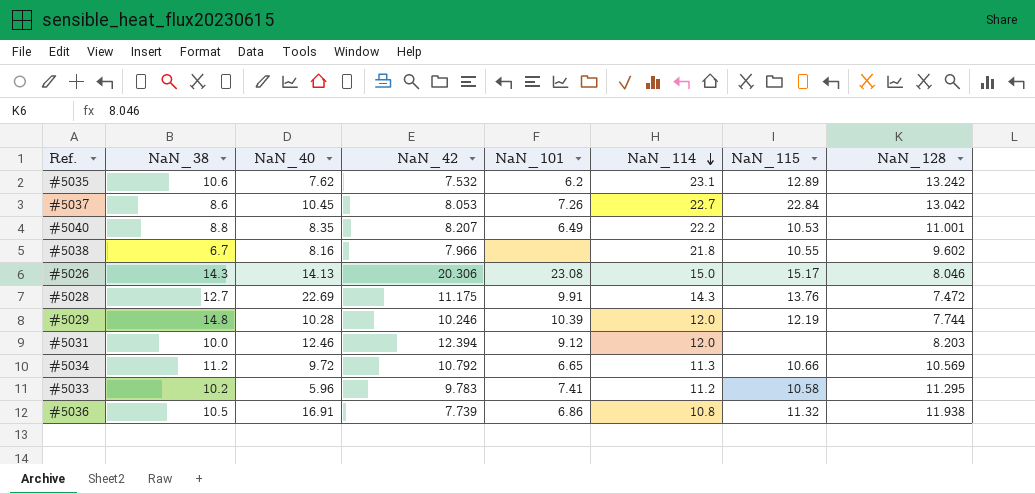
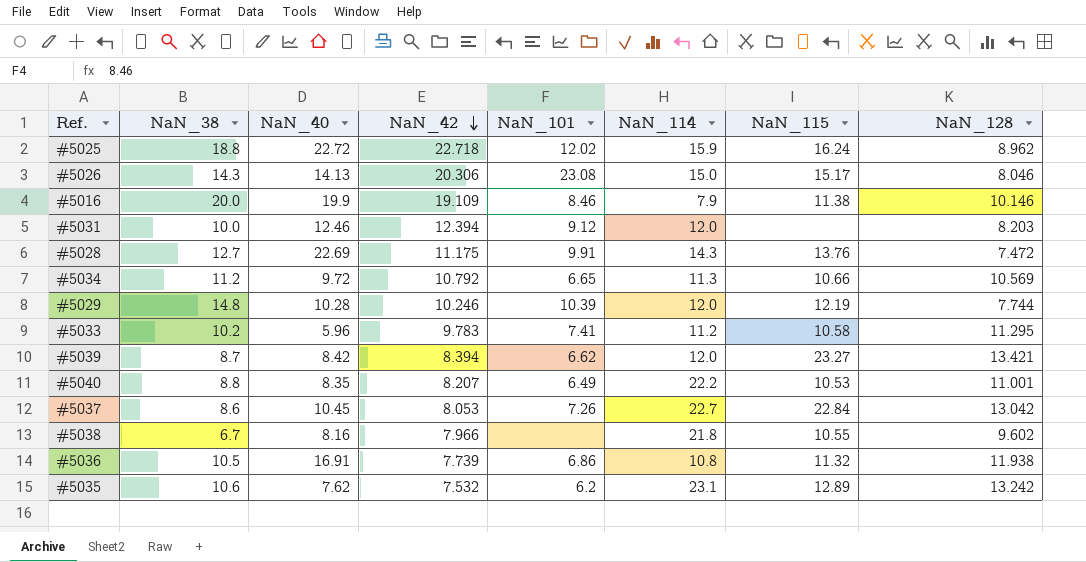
row order: NaN_114 descending -> NaN_42 descending
row #5025: none -> 18.8 | 22.72 | 22.718 | 12.02 | 15.9 | 16.24 | 8.962
row #5016: none -> 20.0 | 19.9 | 19.109 | 8.46 | 7.9 | 11.38 | 10.146
row #5039: none -> 8.7 | 8.42 | 8.394 | 6.62 | 12.0 | 23.27 | 13.421

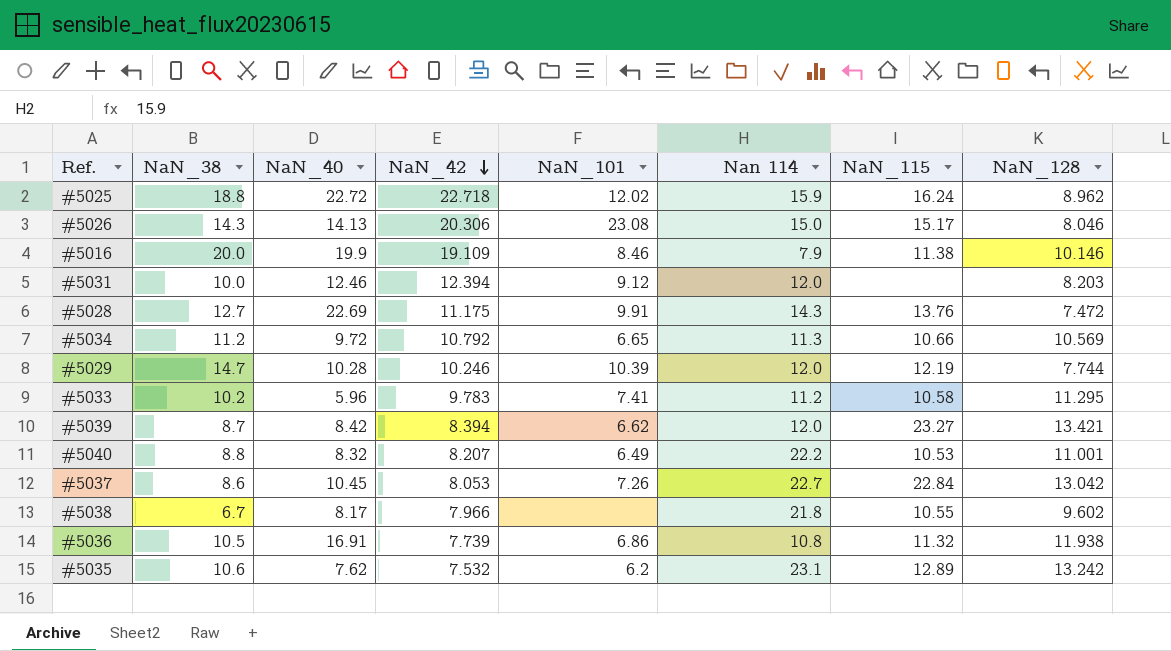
column name: NaN_114 -> Nan 114
#5029 | NaN_38: 14.8 -> 14.7
#5040 | NaN_40: 8.35 -> 8.32
#5038 | NaN_40: 8.16 -> 8.17

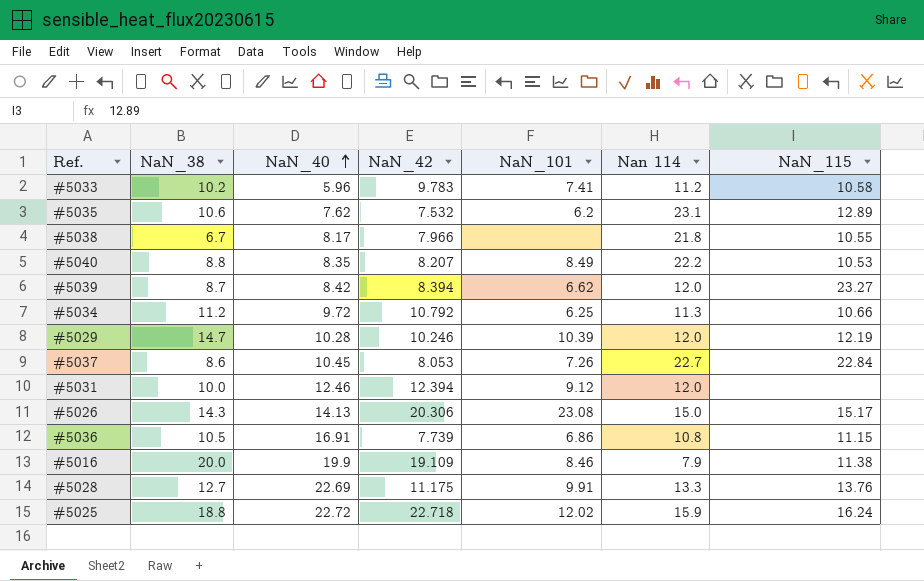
row order: NaN_42 descending -> NaN_40 ascending
column NaN_128 | position: 8 -> none
#5040 | NaN_40: 8.32 -> 8.35
#5040 | NaN_101: 6.49 -> 8.49
#5034 | NaN_101: 6.65 -> 6.25
#5036 | NaN_115: 11.32 -> 11.15
#5028 | Nan 114: 14.3 -> 13.3

